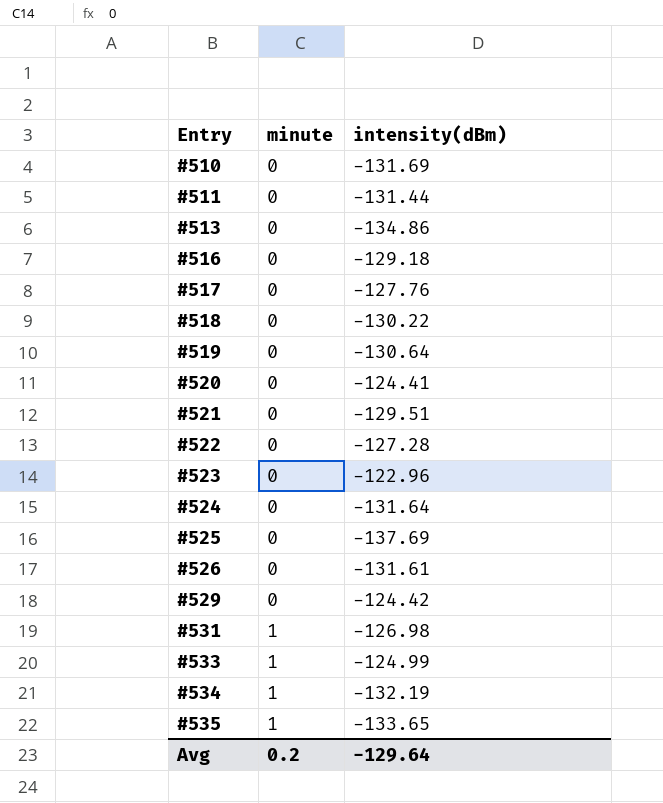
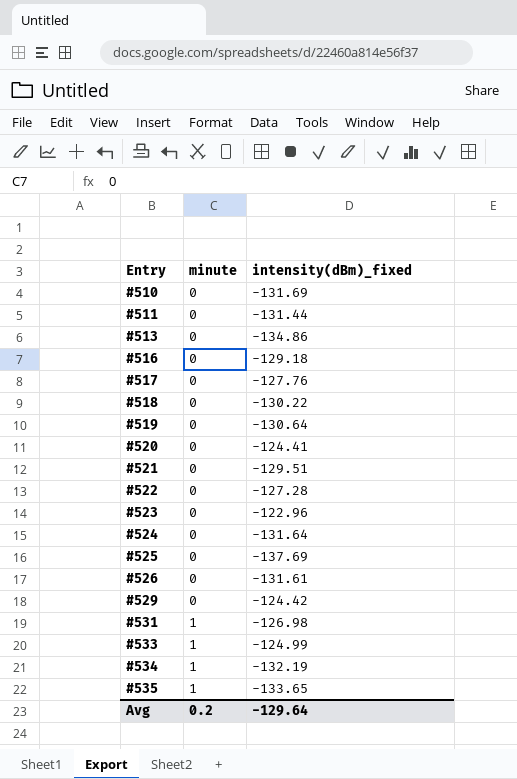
column name: intensity(dBm) -> intensity(dBm)_fixed

